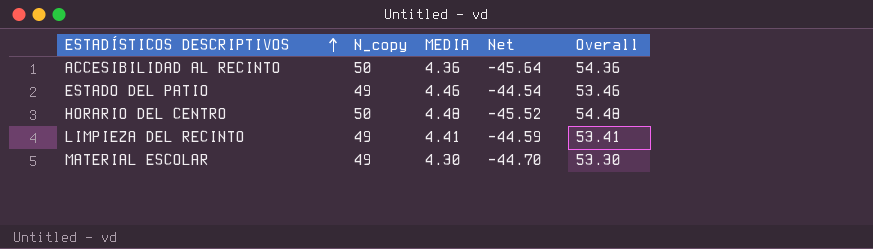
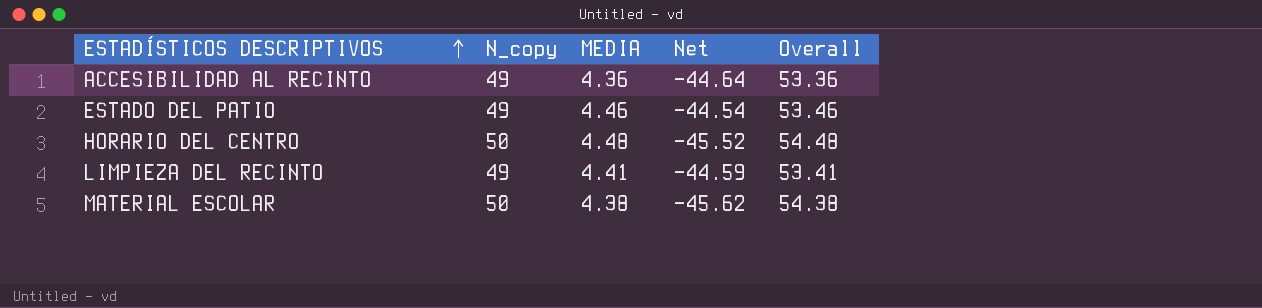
ACCESIBILIDAD AL RECINTO | N_copy: 50 -> 49
ACCESIBILIDAD AL RECINTO | Net: -45.64 -> -44.64
ACCESIBILIDAD AL RECINTO | Overall: 54.36 -> 53.36
MATERIAL ESCOLAR | N_copy: 49 -> 50
MATERIAL ESCOLAR | MEDIA: 4.30 -> 4.38
MATERIAL ESCOLAR | Net: -44.70 -> -45.62
MATERIAL ESCOLAR | Overall: 53.30 -> 54.38

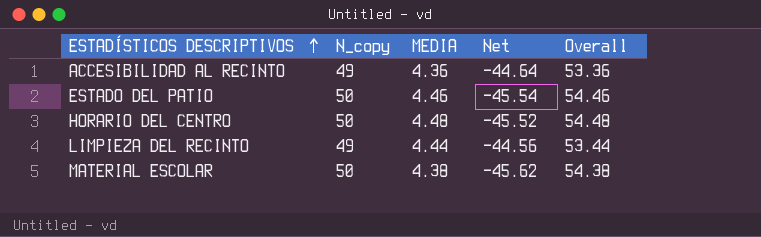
ESTADO DEL PATIO | N_copy: 49 -> 50
ESTADO DEL PATIO | Net: -44.54 -> -45.54
ESTADO DEL PATIO | Overall: 53.46 -> 54.46
LIMPIEZA DEL RECINTO | MEDIA: 4.41 -> 4.44
LIMPIEZA DEL RECINTO | Net: -44.59 -> -44.56
LIMPIEZA DEL RECINTO | Overall: 53.41 -> 53.44

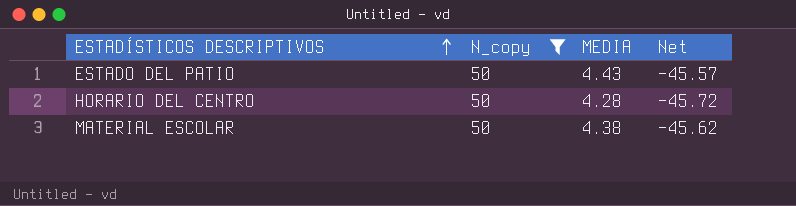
filter: none -> N_copy = 50
column Overall | formula: [N_copy] + [MEDIA] -> none
ESTADO DEL PATIO | MEDIA: 4.46 -> 4.43
ESTADO DEL PATIO | Net: -45.54 -> -45.57
HORARIO DEL CENTRO | MEDIA: 4.48 -> 4.28
HORARIO DEL CENTRO | Net: -45.52 -> -45.72

